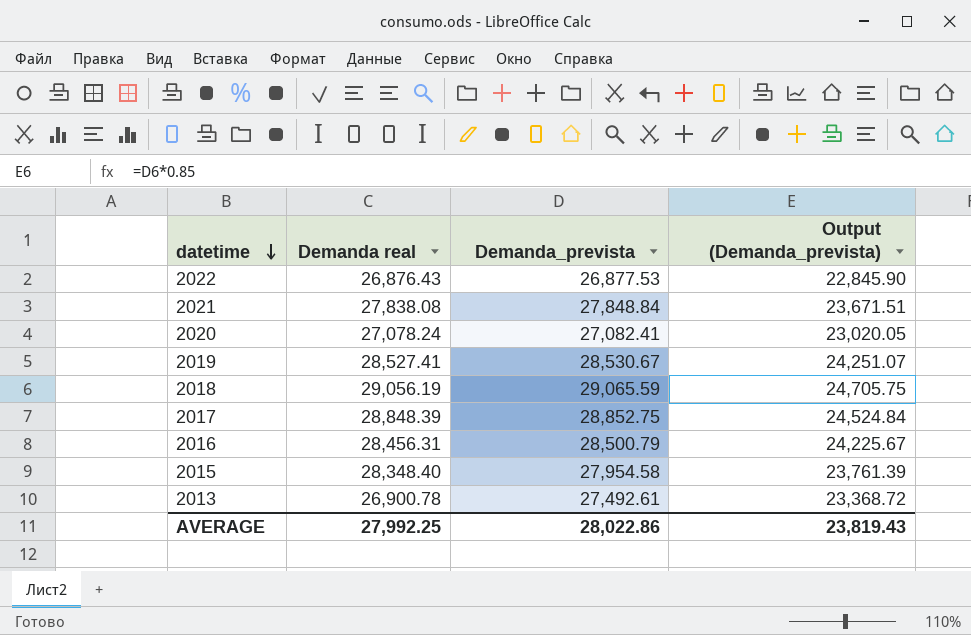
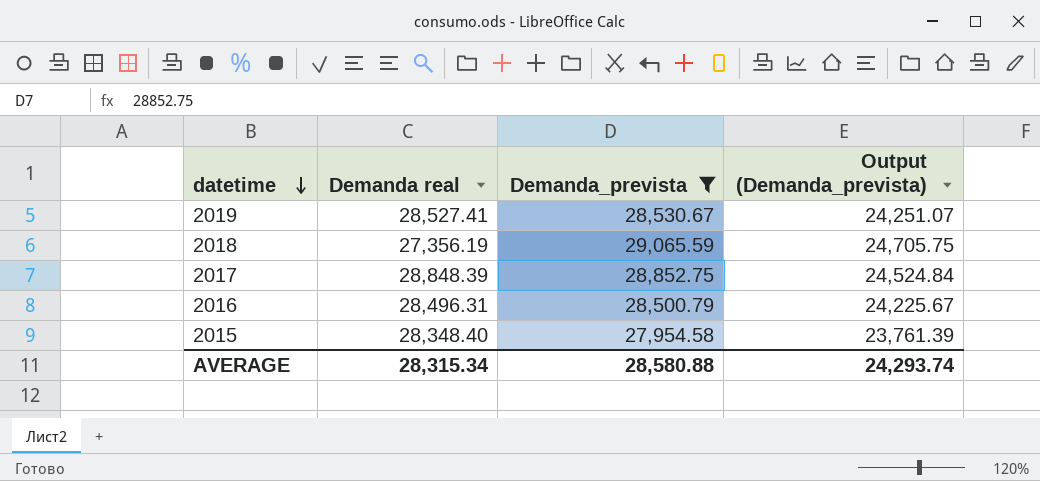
filter: none -> Demanda_prevista >= 27,954.58
2018 | Demanda real: 29,056.19 -> 27,356.19
2016 | Demanda real: 28,456.31 -> 28,496.31
AVERAGE | Demanda real: 27,992.25 -> 28,315.34
AVERAGE | Demanda_prevista: 28,022.86 -> 28,580.88
AVERAGE | Output (Demanda_prevista): 23,819.43 -> 24,293.74

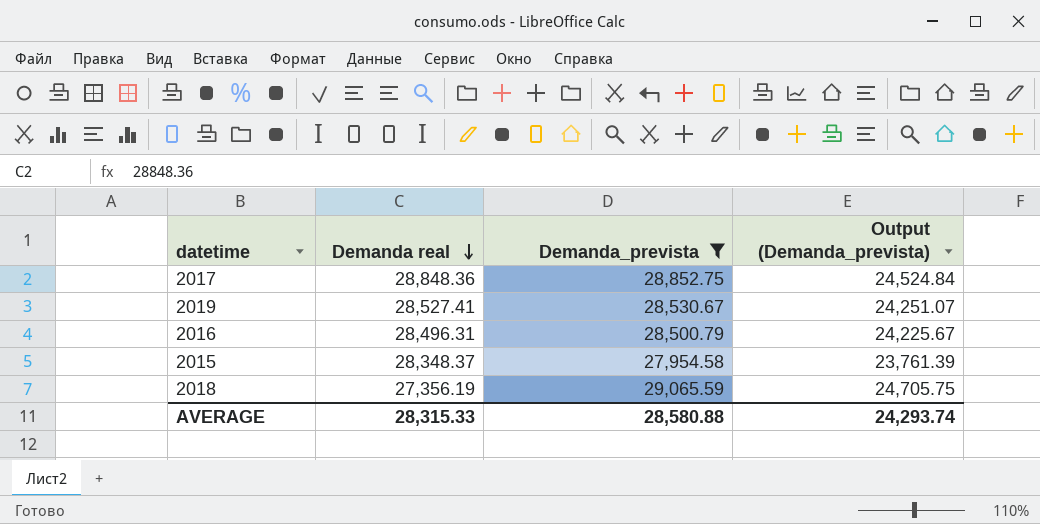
row order: datetime descending -> Demanda real descending
2017 | Demanda real: 28,848.39 -> 28,848.36
2015 | Demanda real: 28,348.40 -> 28,348.37
AVERAGE | Demanda real: 28,315.34 -> 28,315.33

